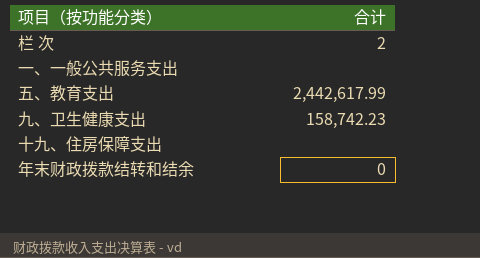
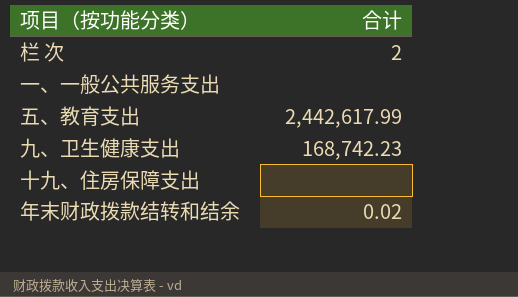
九、卫生健康支出 | 合计: 158,742.23 -> 168,742.23
年末财政拨款结转和结余 | 合计: 0 -> 0.02

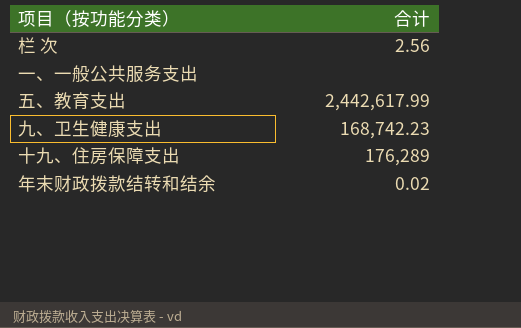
栏 次 | 合计: 2 -> 2.56
十九、住房保障支出 | 合计: none -> 176,289

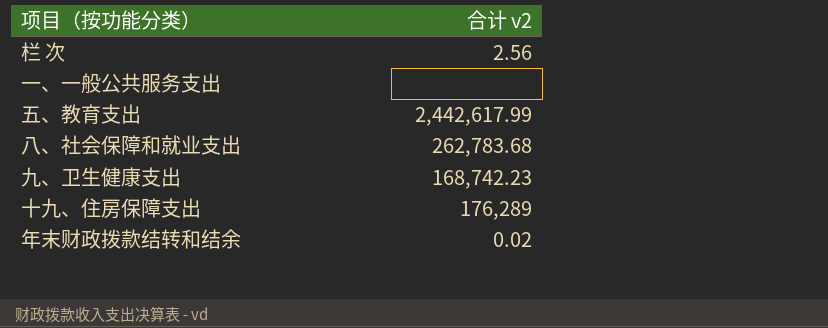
column name: 合计 -> 合计 v2
row 八、社会保障和就业支出: none -> 262,783.68

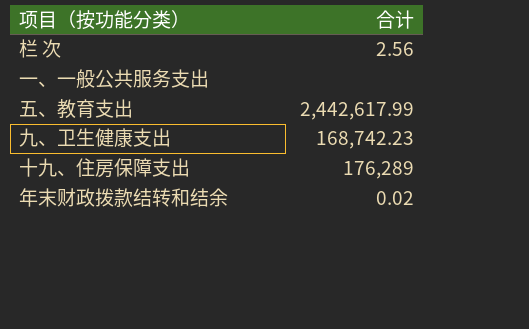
column name: 合计 v2 -> 合计
row 八、社会保障和就业支出: 262,783.68 -> none

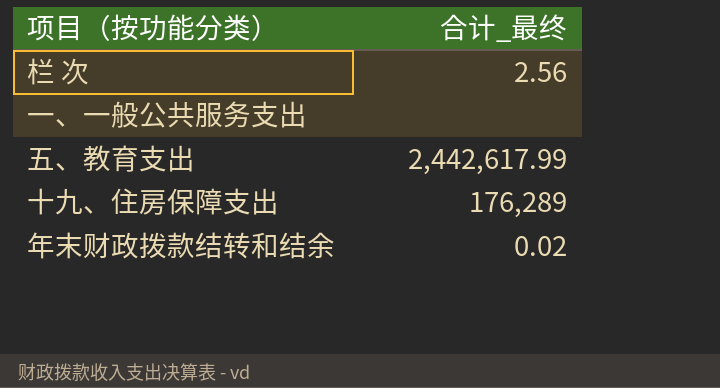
column name: 合计 -> 合计_最终
row 九、卫生健康支出: 168,742.23 -> none

